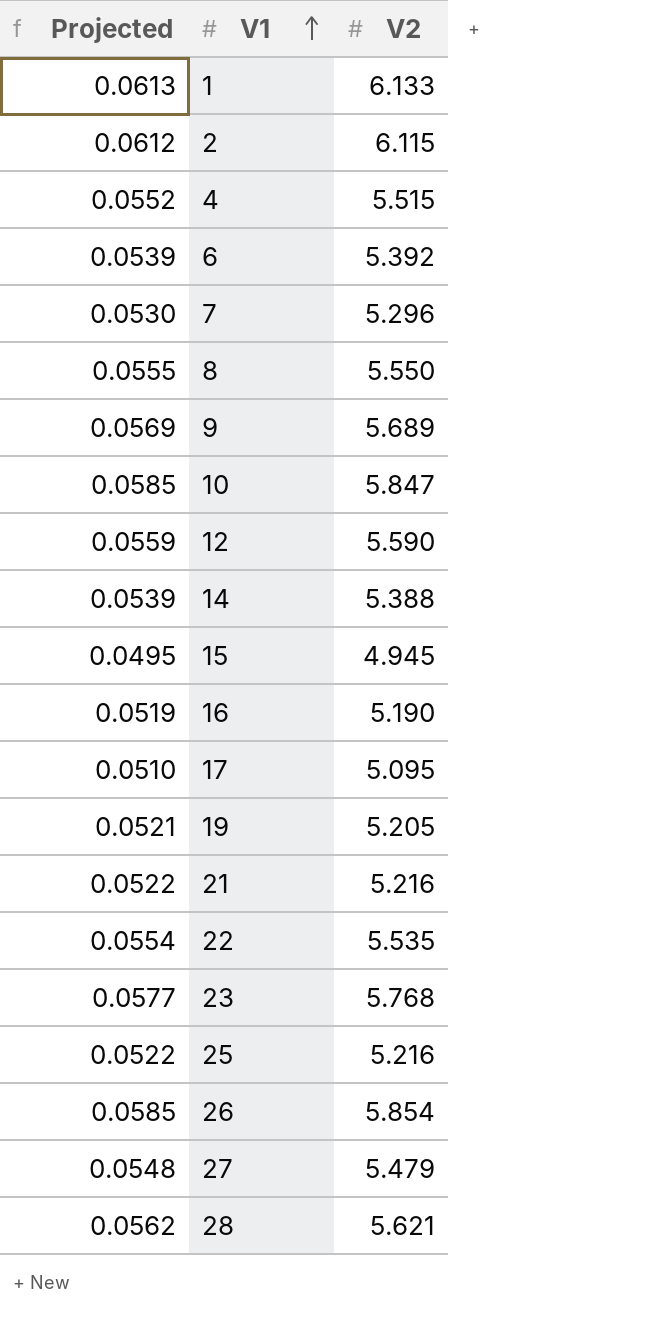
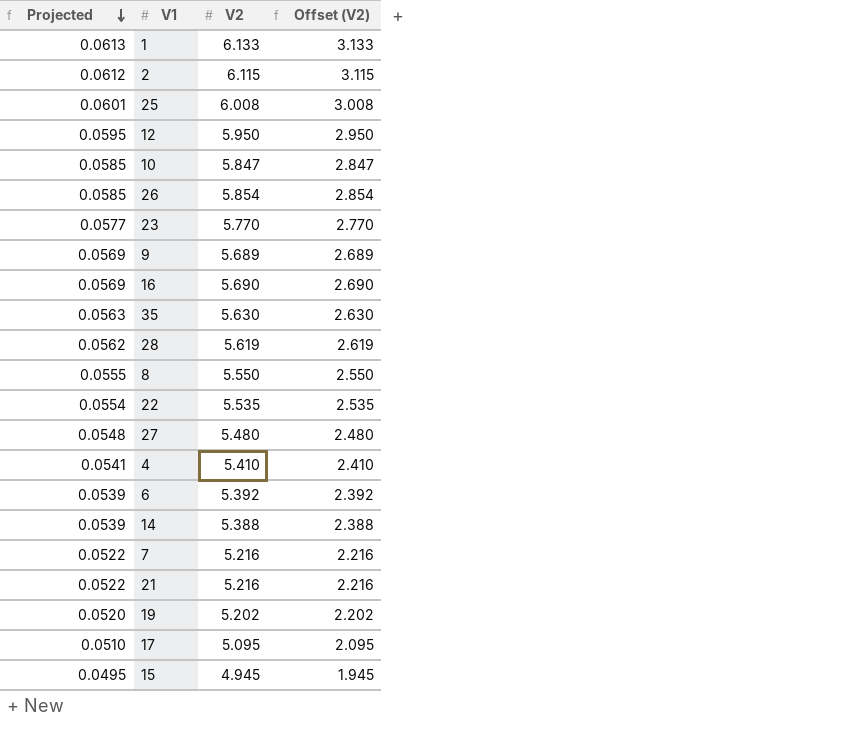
row order: V1 ascending -> Projected descending
column Offset (V2) | formula: none -> [V2] - 3
25 | Projected: 0.0522 -> 0.0601
25 | V2: 5.216 -> 6.008
12 | Projected: 0.0559 -> 0.0595
12 | V2: 5.590 -> 5.950
23 | V2: 5.768 -> 5.770
16 | Projected: 0.0519 -> 0.0569
16 | V2: 5.190 -> 5.690
row 35: none -> 0.0563 | 5.630 | 2.630
28 | V2: 5.621 -> 5.619
27 | V2: 5.479 -> 5.480
4 | Projected: 0.0552 -> 0.0541
4 | V2: 5.515 -> 5.410
7 | Projected: 0.0530 -> 0.0522
7 | V2: 5.296 -> 5.216
19 | Projected: 0.0521 -> 0.0520
19 | V2: 5.205 -> 5.202

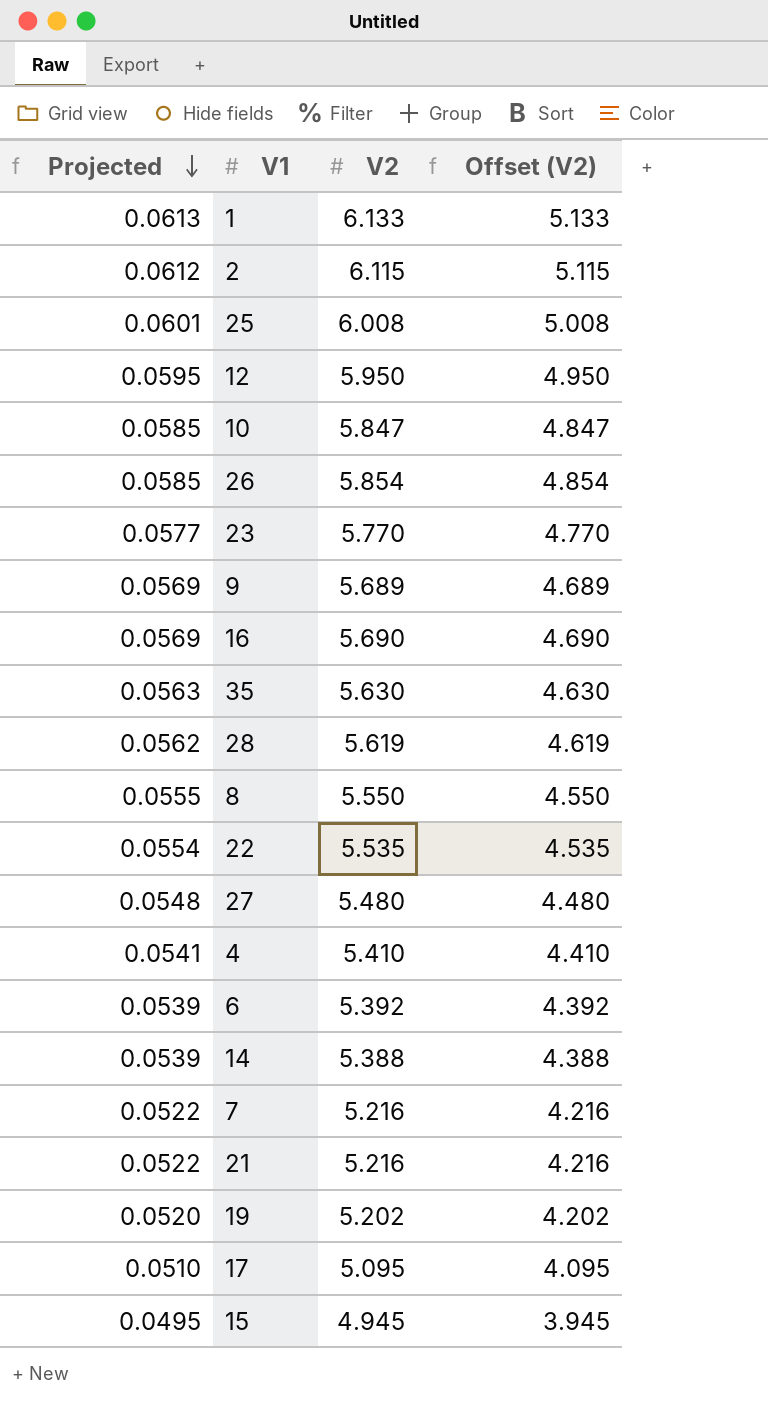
column Offset (V2) | formula: [V2] - 3 -> [V2] - 1

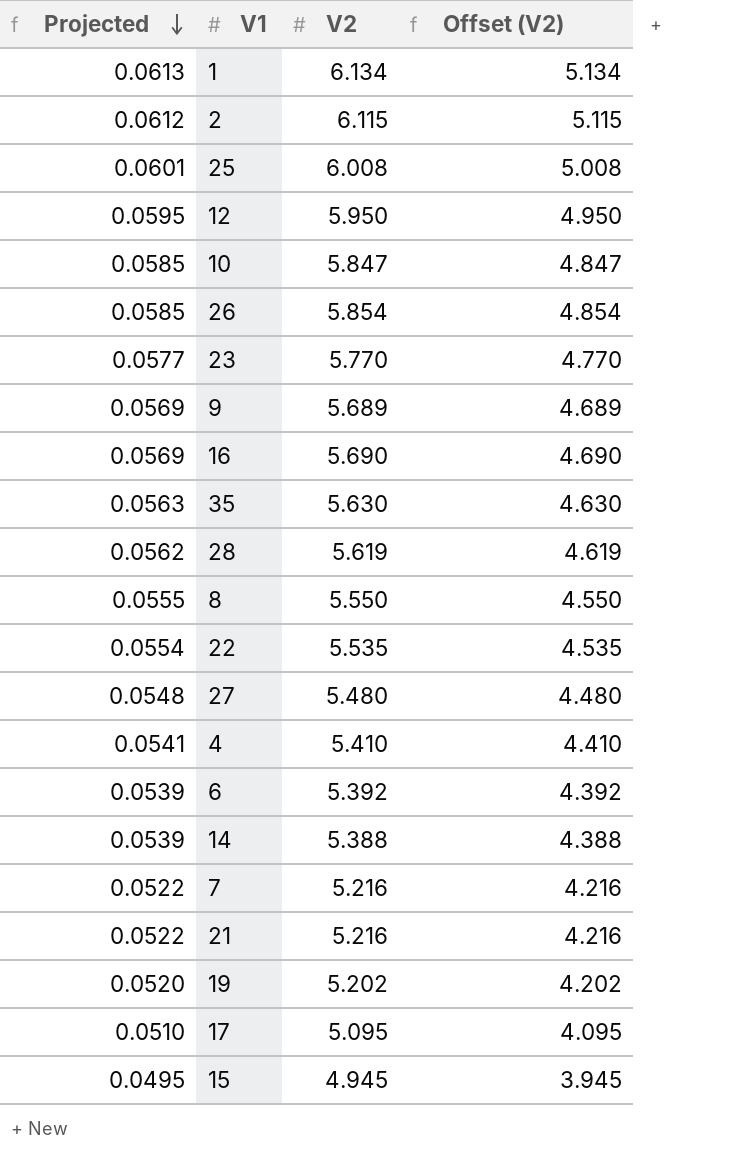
1 | V2: 6.133 -> 6.134
1 | Offset (V2): 5.133 -> 5.134

